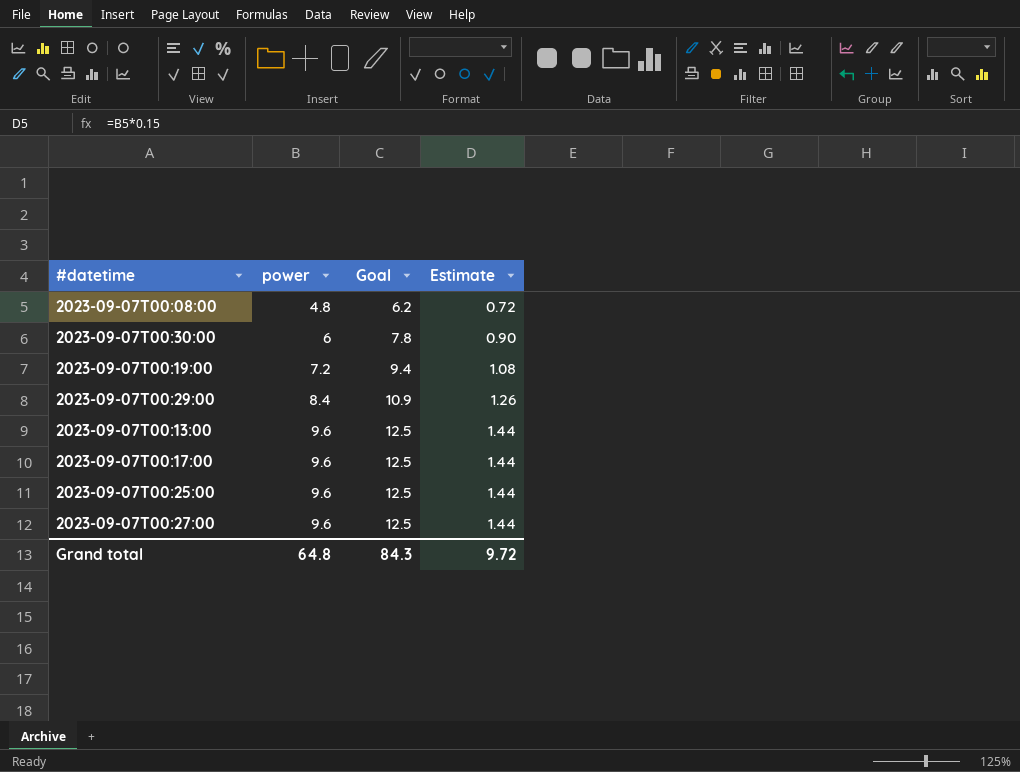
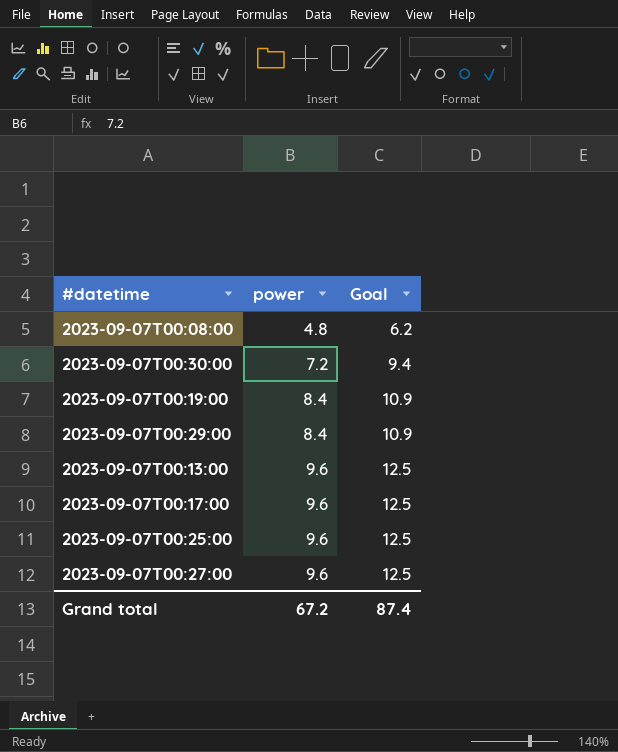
column Estimate | formula: [power] * 0.15 -> none
2023-09-07T00:30:00 | power: 6 -> 7.2
2023-09-07T00:30:00 | Goal: 7.8 -> 9.4
2023-09-07T00:19:00 | power: 7.2 -> 8.4
2023-09-07T00:19:00 | Goal: 9.4 -> 10.9
Grand total | power: 64.8 -> 67.2
Grand total | Goal: 84.3 -> 87.4

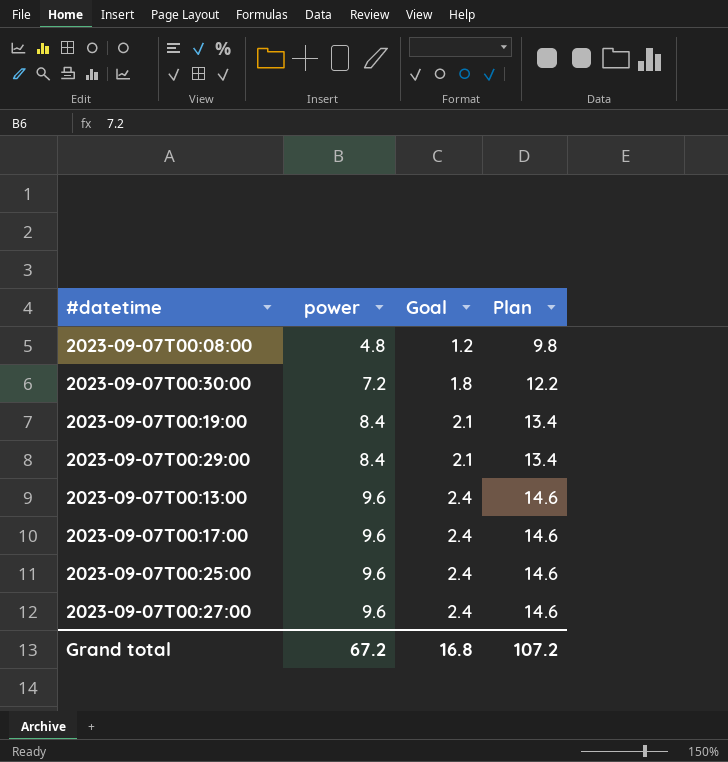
column Goal | formula: [power] * 1.3 -> [power] * 0.25
column Plan | formula: none -> [power] + 5
Grand total | Goal: 87.4 -> 16.8

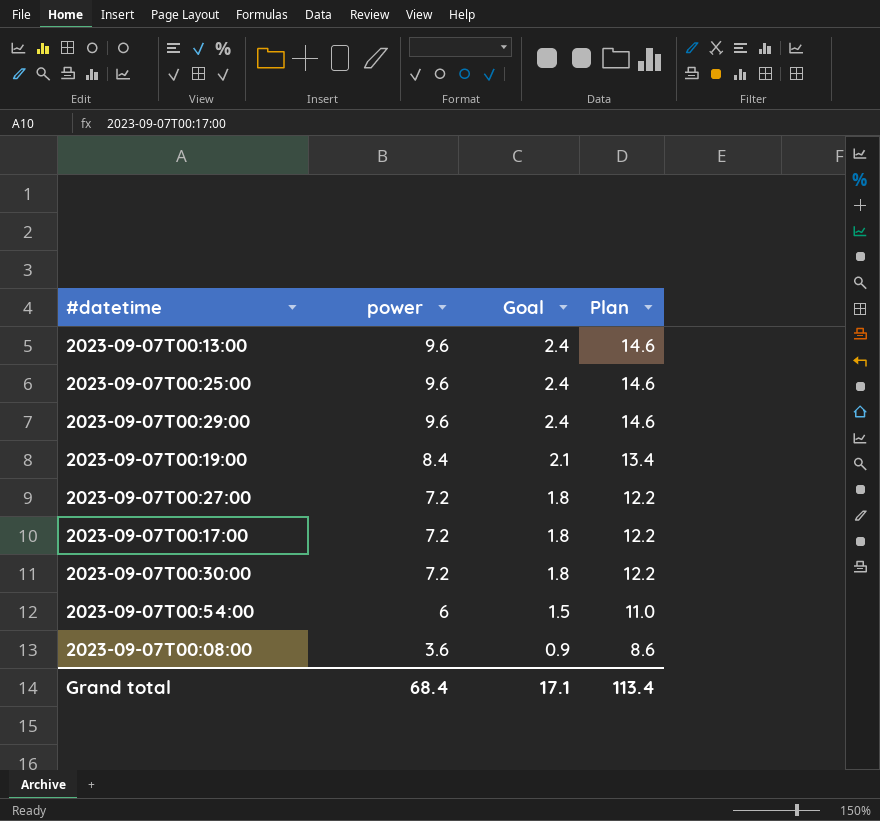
row order: power ascending -> power descending
2023-09-07T00:29:00 | power: 8.4 -> 9.6
2023-09-07T00:29:00 | Goal: 2.1 -> 2.4
2023-09-07T00:29:00 | Plan: 13.4 -> 14.6
2023-09-07T00:27:00 | power: 9.6 -> 7.2
2023-09-07T00:27:00 | Goal: 2.4 -> 1.8
2023-09-07T00:27:00 | Plan: 14.6 -> 12.2
2023-09-07T00:17:00 | power: 9.6 -> 7.2
2023-09-07T00:17:00 | Goal: 2.4 -> 1.8
2023-09-07T00:17:00 | Plan: 14.6 -> 12.2
row 2023-09-07T00:54:00: none -> 6 | 1.5 | 11.0
2023-09-07T00:08:00 | power: 4.8 -> 3.6
2023-09-07T00:08:00 | Goal: 1.2 -> 0.9
2023-09-07T00:08:00 | Plan: 9.8 -> 8.6
Grand total | power: 67.2 -> 68.4
Grand total | Goal: 16.8 -> 17.1
Grand total | Plan: 107.2 -> 113.4

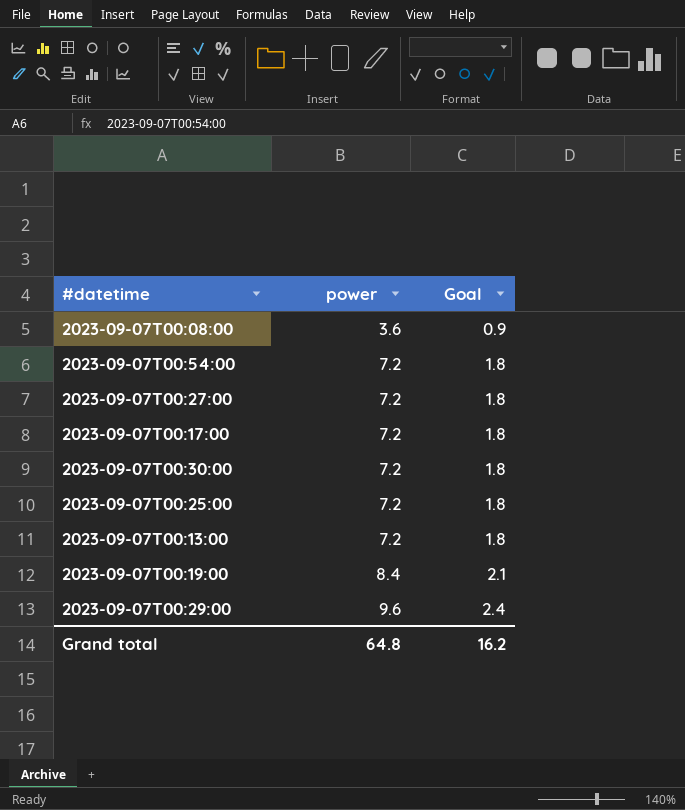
row order: power descending -> power ascending
column Plan | formula: [power] + 5 -> none
2023-09-07T00:54:00 | power: 6 -> 7.2
2023-09-07T00:54:00 | Goal: 1.5 -> 1.8
2023-09-07T00:25:00 | power: 9.6 -> 7.2
2023-09-07T00:25:00 | Goal: 2.4 -> 1.8
2023-09-07T00:13:00 | power: 9.6 -> 7.2
2023-09-07T00:13:00 | Goal: 2.4 -> 1.8
Grand total | power: 68.4 -> 64.8
Grand total | Goal: 17.1 -> 16.2

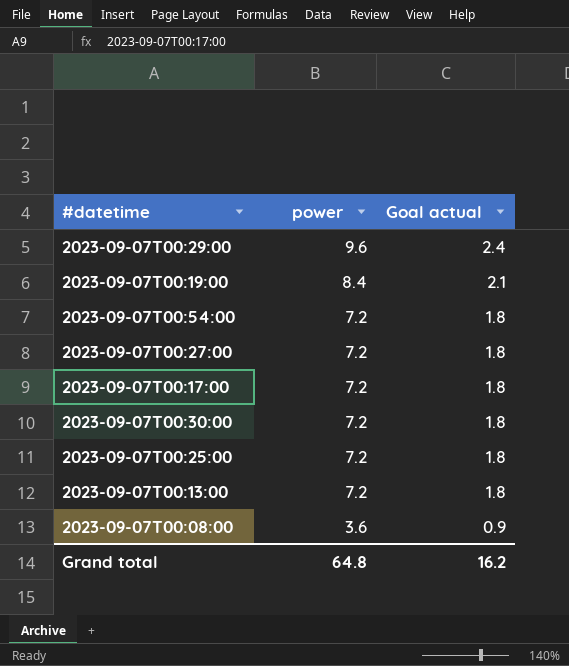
row order: power ascending -> power descending
column name: Goal -> Goal actual

